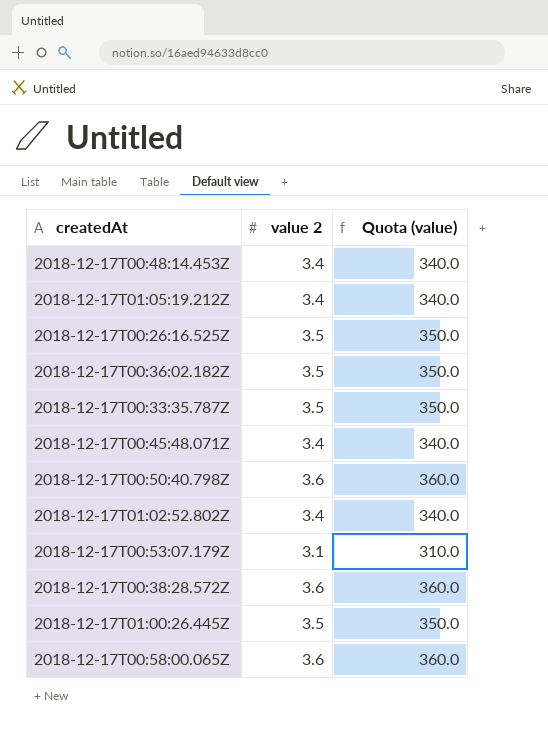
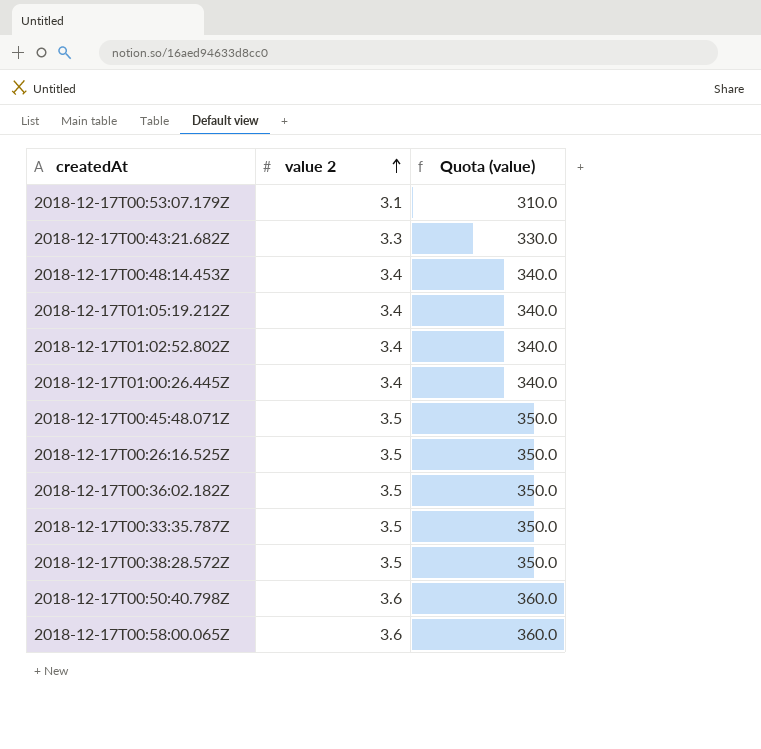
row order: none -> value 2 ascending
row 2018-12-17T00:43:21.682Z: none -> 3.3 | 330.0
2018-12-17T01:00:26.445Z | value 2: 3.5 -> 3.4
2018-12-17T01:00:26.445Z | Quota (value): 350.0 -> 340.0
2018-12-17T00:45:48.071Z | value 2: 3.4 -> 3.5
2018-12-17T00:45:48.071Z | Quota (value): 340.0 -> 350.0
2018-12-17T00:38:28.572Z | value 2: 3.6 -> 3.5
2018-12-17T00:38:28.572Z | Quota (value): 360.0 -> 350.0

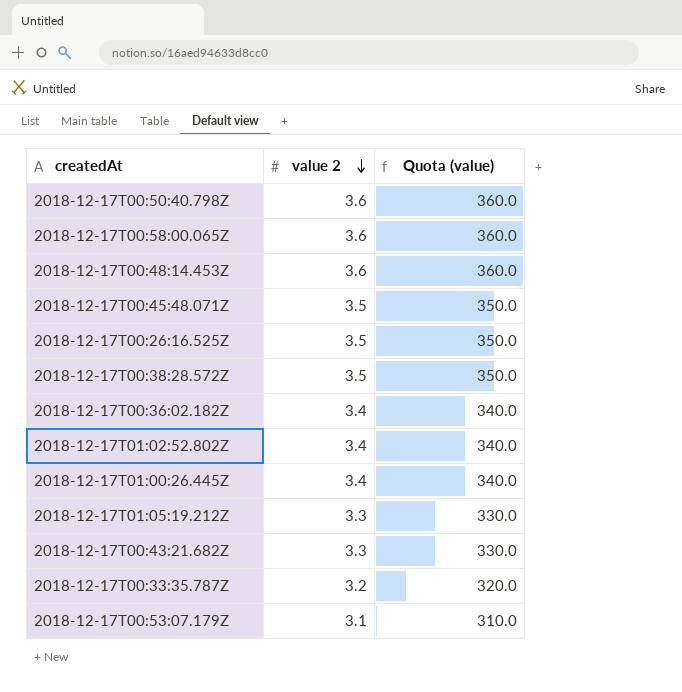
row order: value 2 ascending -> value 2 descending
2018-12-17T00:48:14.453Z | value 2: 3.4 -> 3.6
2018-12-17T00:48:14.453Z | Quota (value): 340.0 -> 360.0
2018-12-17T00:36:02.182Z | value 2: 3.5 -> 3.4
2018-12-17T00:36:02.182Z | Quota (value): 350.0 -> 340.0
2018-12-17T01:05:19.212Z | value 2: 3.4 -> 3.3
2018-12-17T01:05:19.212Z | Quota (value): 340.0 -> 330.0
2018-12-17T00:33:35.787Z | value 2: 3.5 -> 3.2
2018-12-17T00:33:35.787Z | Quota (value): 350.0 -> 320.0

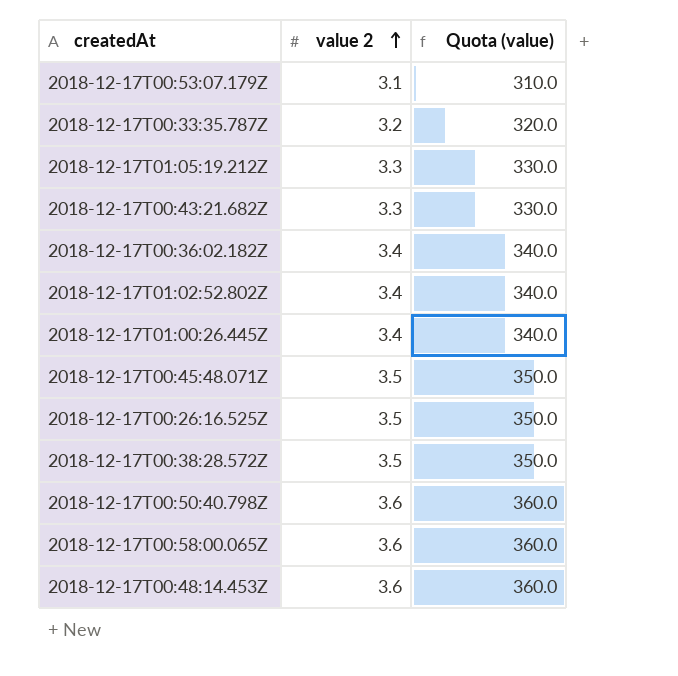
row order: value 2 descending -> value 2 ascending

